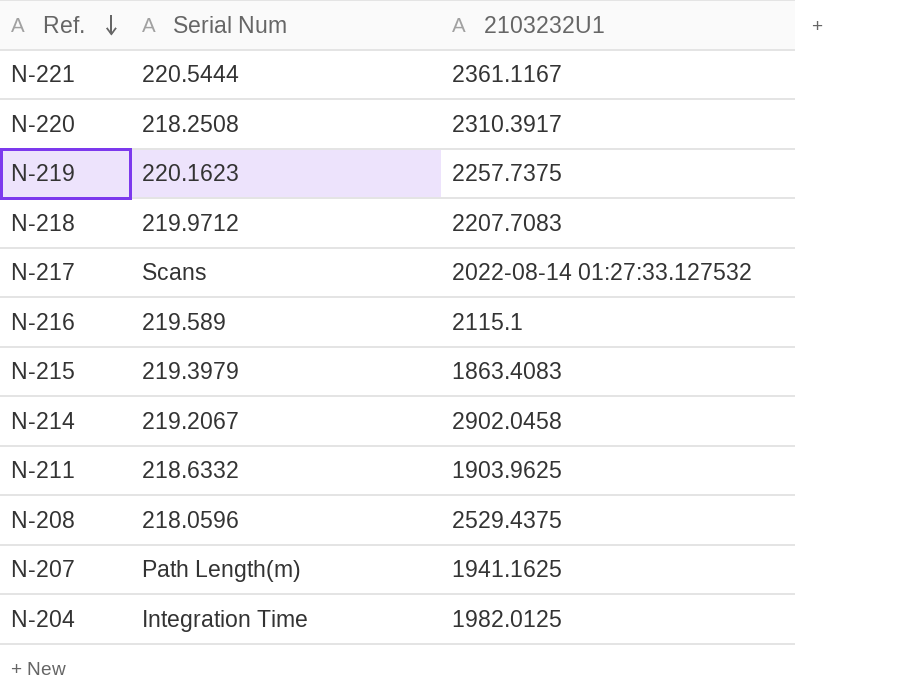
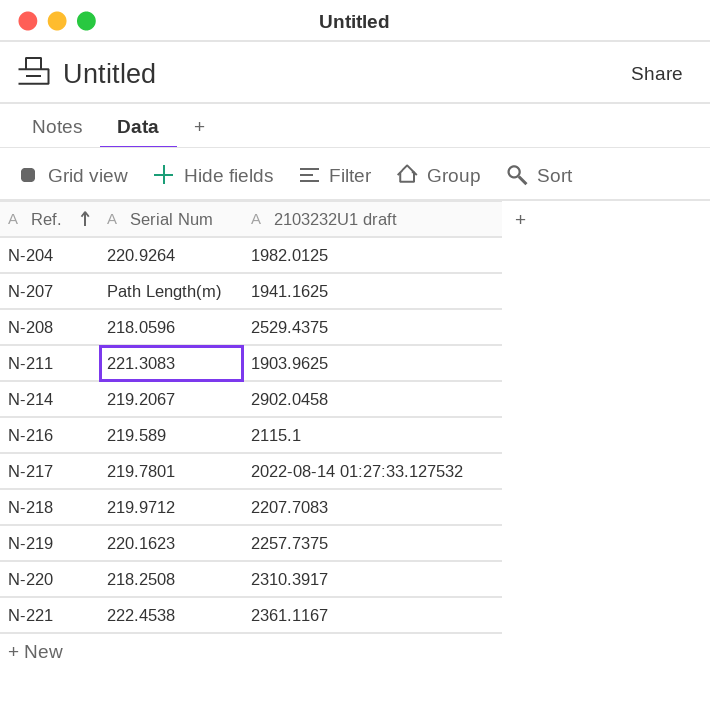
row order: Ref. descending -> Ref. ascending
column name: 2103232U1 -> 2103232U1 draft
row N-215: 219.3979 | 1863.4083 -> none
N-204 | Serial Num: Integration Time -> 220.9264
N-211 | Serial Num: 218.6332 -> 221.3083
N-217 | Serial Num: Scans -> 219.7801
N-221 | Serial Num: 220.5444 -> 222.4538

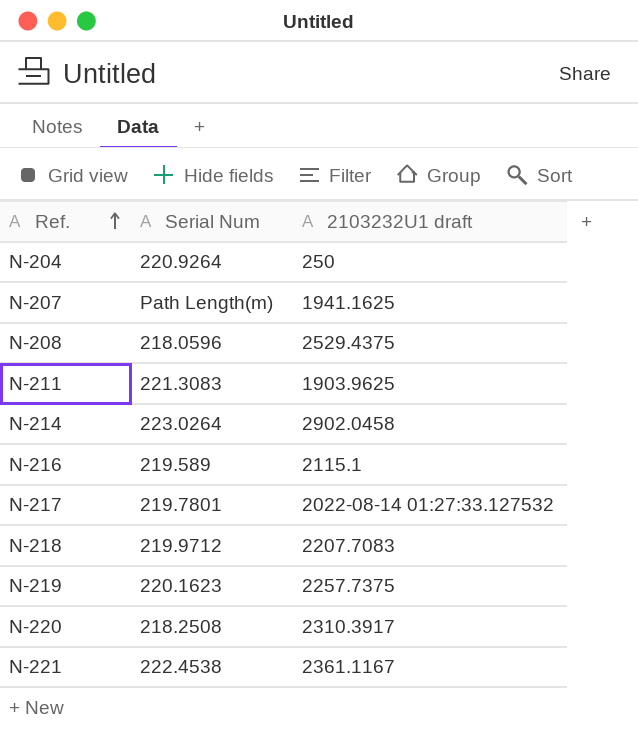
N-204 | 2103232U1 draft: 1982.0125 -> 250
N-214 | Serial Num: 219.2067 -> 223.0264

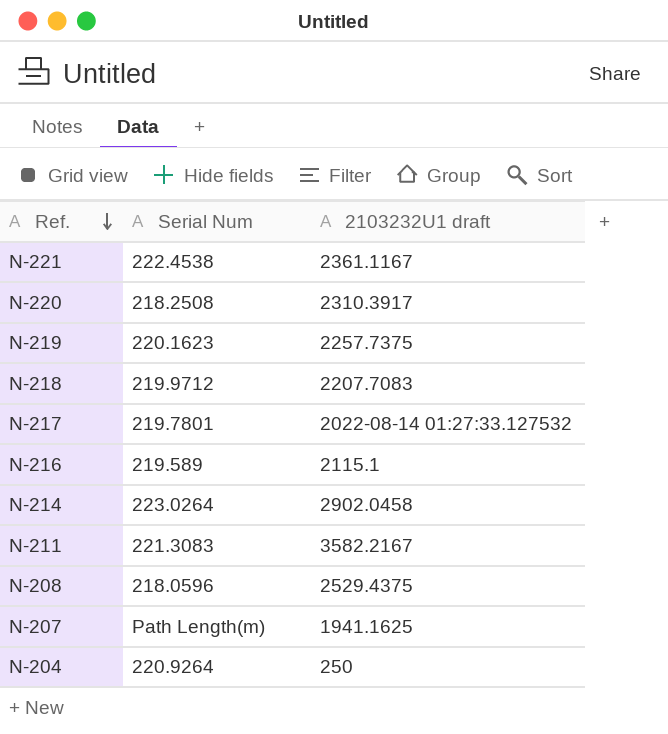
row order: Ref. ascending -> Ref. descending
N-211 | 2103232U1 draft: 1903.9625 -> 3582.2167

